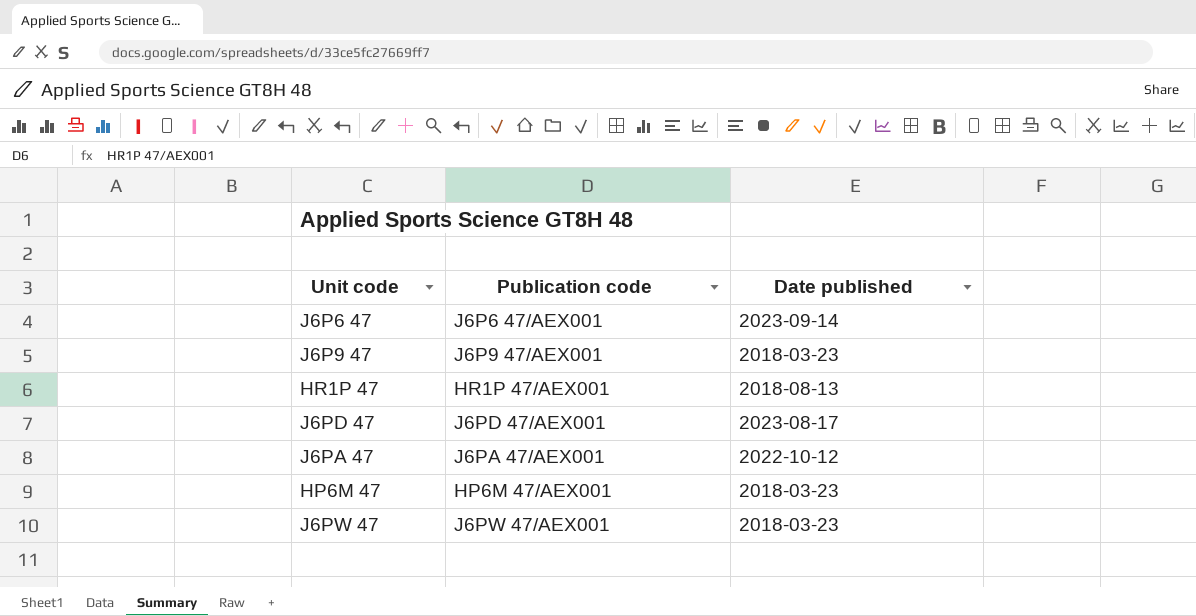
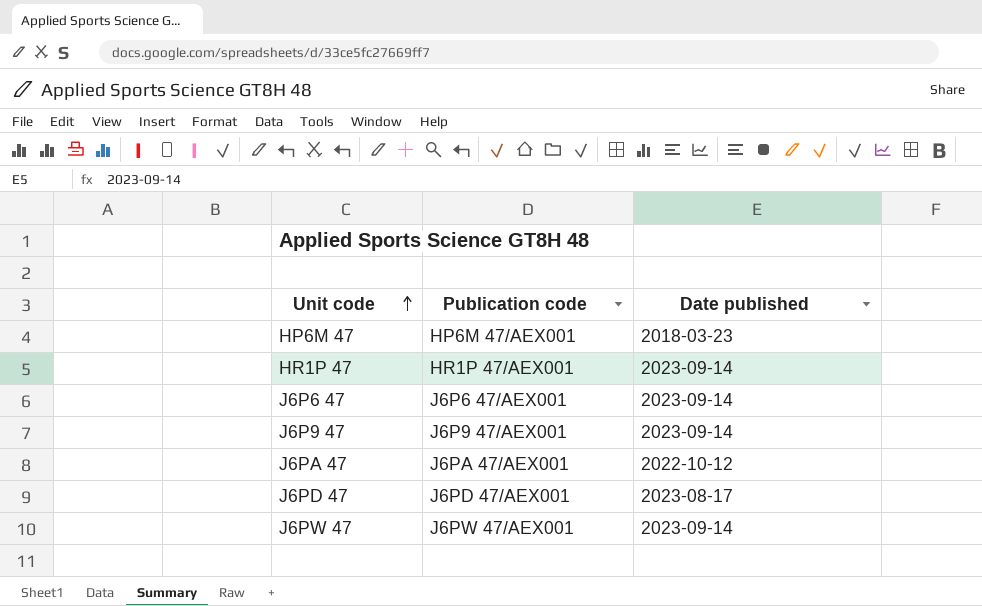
row order: none -> Unit code ascending
HR1P 47 | Date published: 2018-08-13 -> 2023-09-14
J6P9 47 | Date published: 2018-03-23 -> 2023-09-14
J6PW 47 | Date published: 2018-03-23 -> 2023-09-14

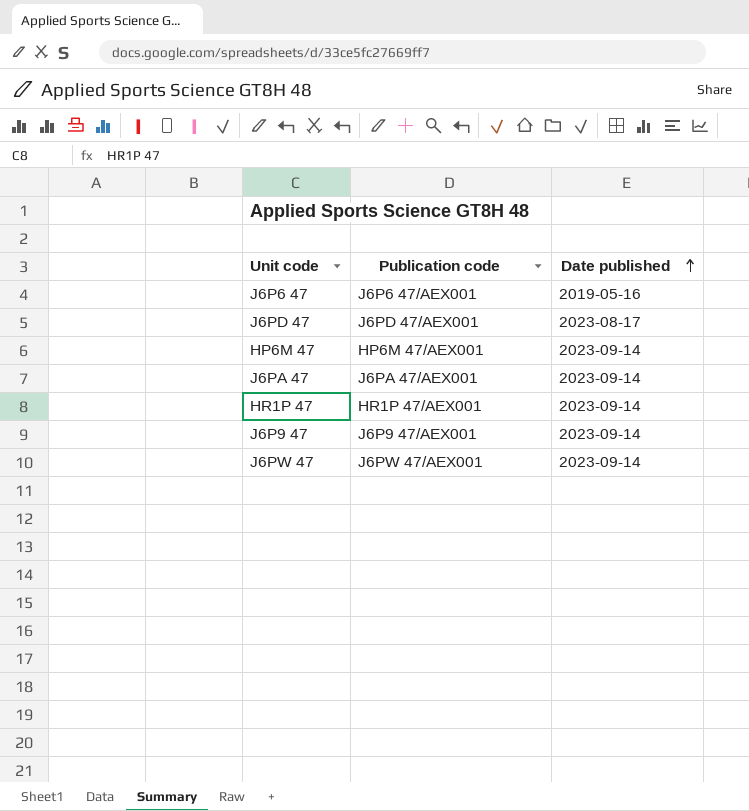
row order: Unit code ascending -> Date published ascending
J6P6 47 | Date published: 2023-09-14 -> 2019-05-16
HP6M 47 | Date published: 2018-03-23 -> 2023-09-14
J6PA 47 | Date published: 2022-10-12 -> 2023-09-14

